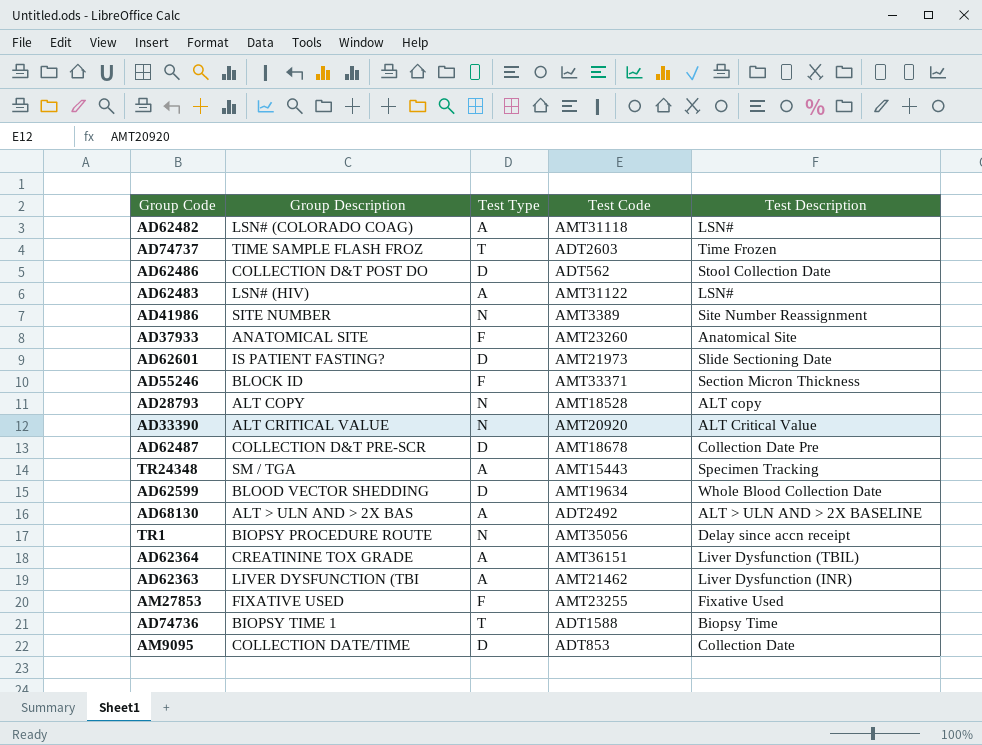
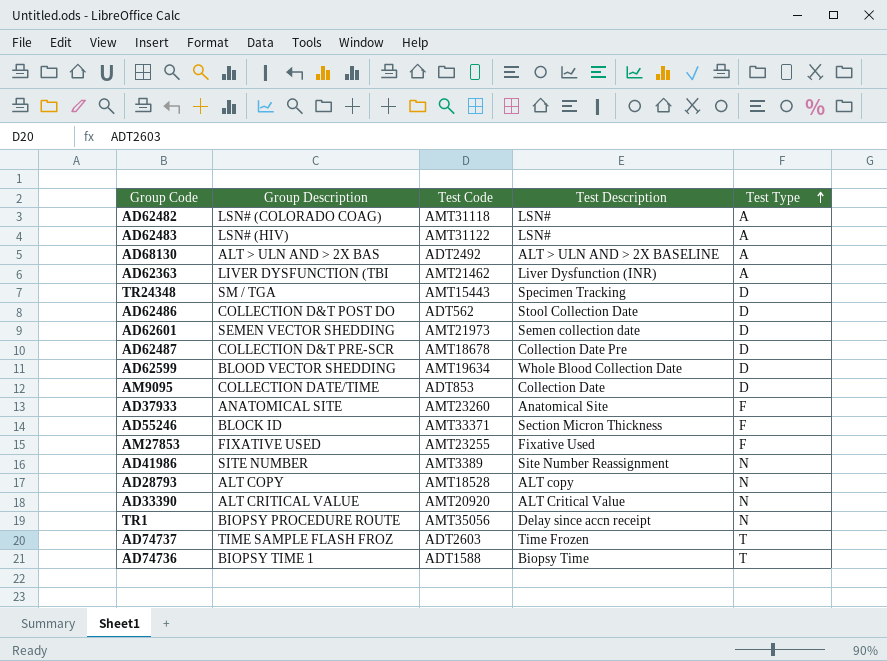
row order: none -> Test Type ascending
column Test Type | position: 3 -> 5
row AD62364: CREATININE TOX GRADE | A | AMT36151 | Liver Dysfunction (TBIL) -> none
TR24348 | Test Type: A -> D
AD62601 | Group Description: IS PATIENT FASTING? -> SEMEN VECTOR SHEDDING
AD62601 | Test Description: Slide Sectioning Date -> Semen collection date

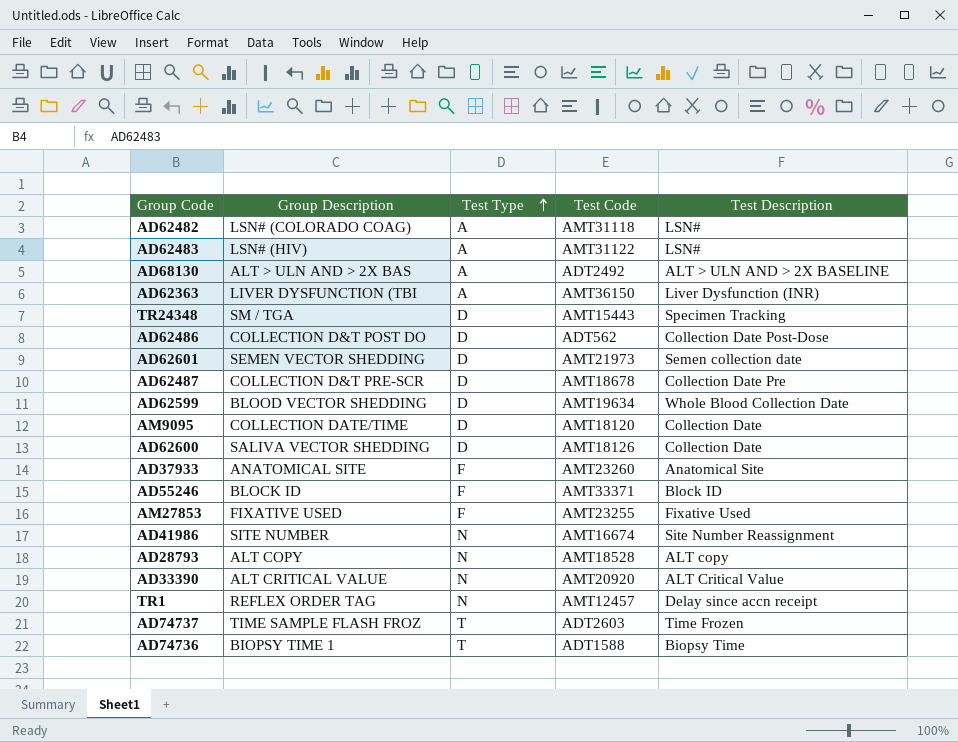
column Test Type | position: 5 -> 3
AD62363 | Test Code: AMT21462 -> AMT36150
AD62486 | Test Description: Stool Collection Date -> Collection Date Post-Dose
AM9095 | Test Code: ADT853 -> AMT18120
row AD62600: none -> SALIVA VECTOR SHEDDING | D | AMT18126 | Collection Date
AD55246 | Test Description: Section Micron Thickness -> Block ID
AD41986 | Test Code: AMT3389 -> AMT16674
TR1 | Group Description: BIOPSY PROCEDURE ROUTE -> REFLEX ORDER TAG
TR1 | Test Code: AMT35056 -> AMT12457

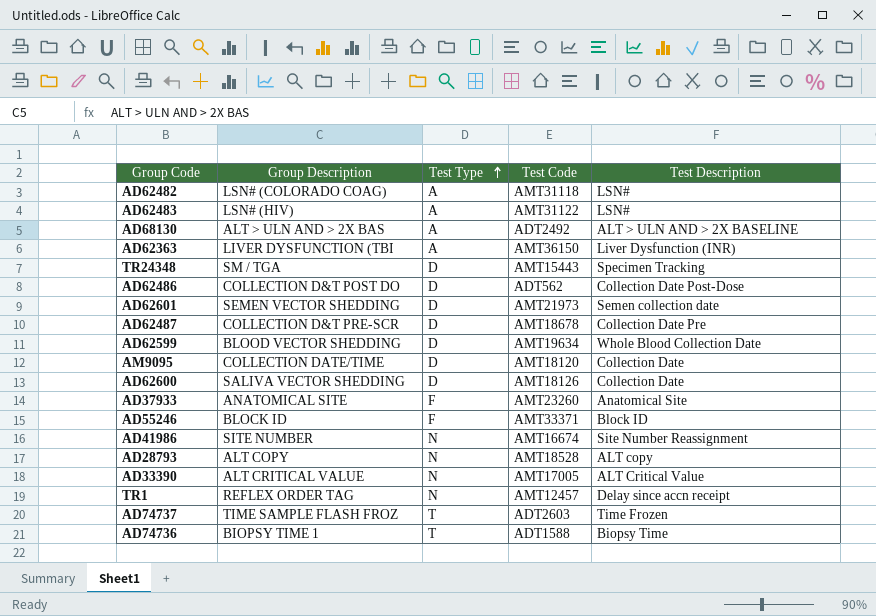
row AM27853: FIXATIVE USED | F | AMT23255 | Fixative Used -> none
AD33390 | Test Code: AMT20920 -> AMT17005

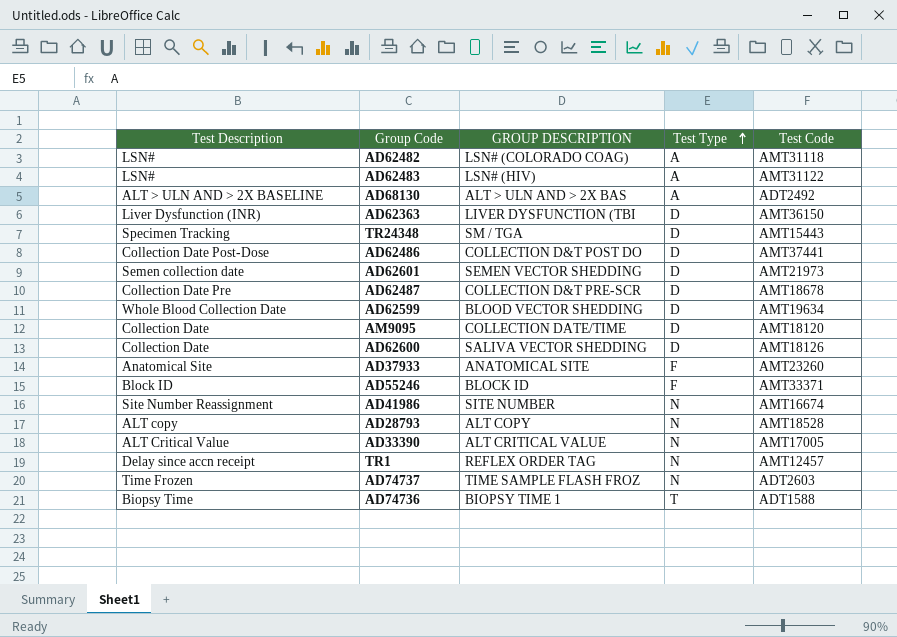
column Test Description | position: 5 -> 1
column name: Group Description -> GROUP DESCRIPTION
AD62363 | Test Type: A -> D
AD62486 | Test Code: ADT562 -> AMT37441
AD74737 | Test Type: T -> N

